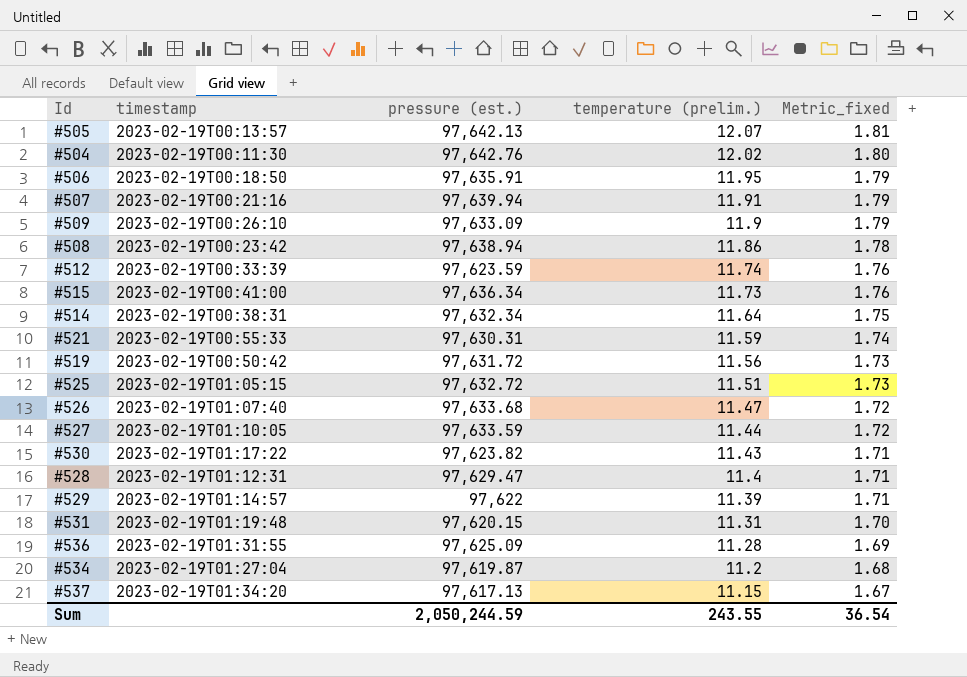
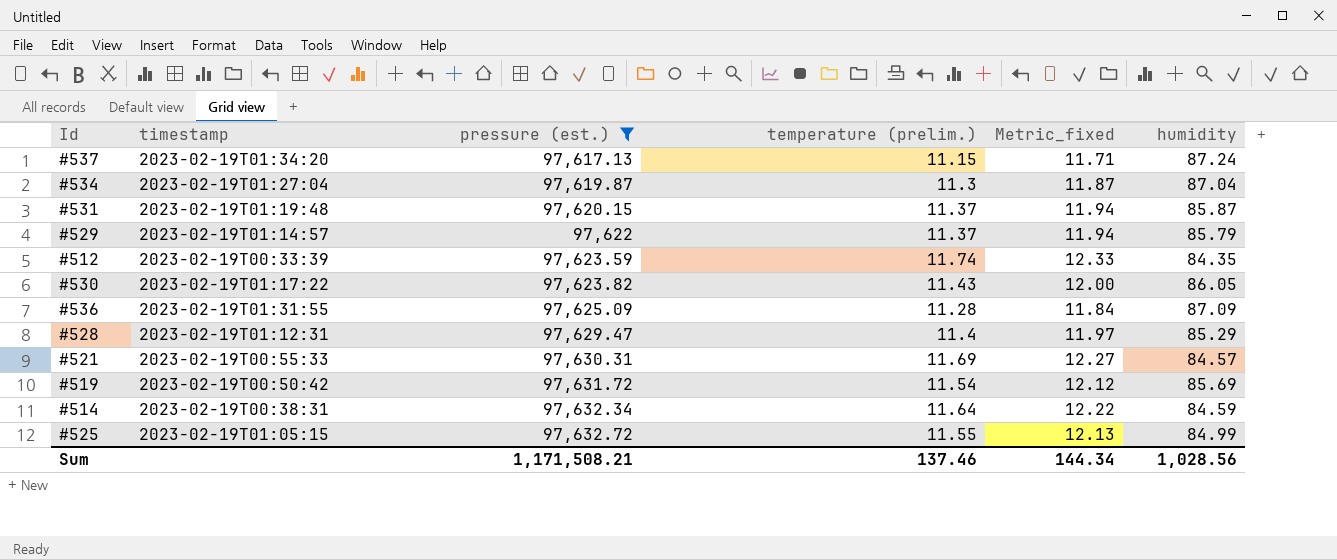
filter: none -> pressure (est.) <= 97,632.72
row order: temperature (prelim.) descending -> pressure (est.) ascending
column Metric_fixed | formula: [temperature (prelim.)] * 0.15 -> [temperature (prelim.)] * 1.05
column humidity | position: none -> 6
#534 | temperature (prelim.): 11.2 -> 11.3
#531 | temperature (prelim.): 11.31 -> 11.37
#529 | temperature (prelim.): 11.39 -> 11.37
#521 | temperature (prelim.): 11.59 -> 11.69
#519 | temperature (prelim.): 11.56 -> 11.54
#525 | temperature (prelim.): 11.51 -> 11.55
Sum | pressure (est.): 2,050,244.59 -> 1,171,508.21
Sum | temperature (prelim.): 243.55 -> 137.46
Sum | Metric_fixed: 36.54 -> 144.34

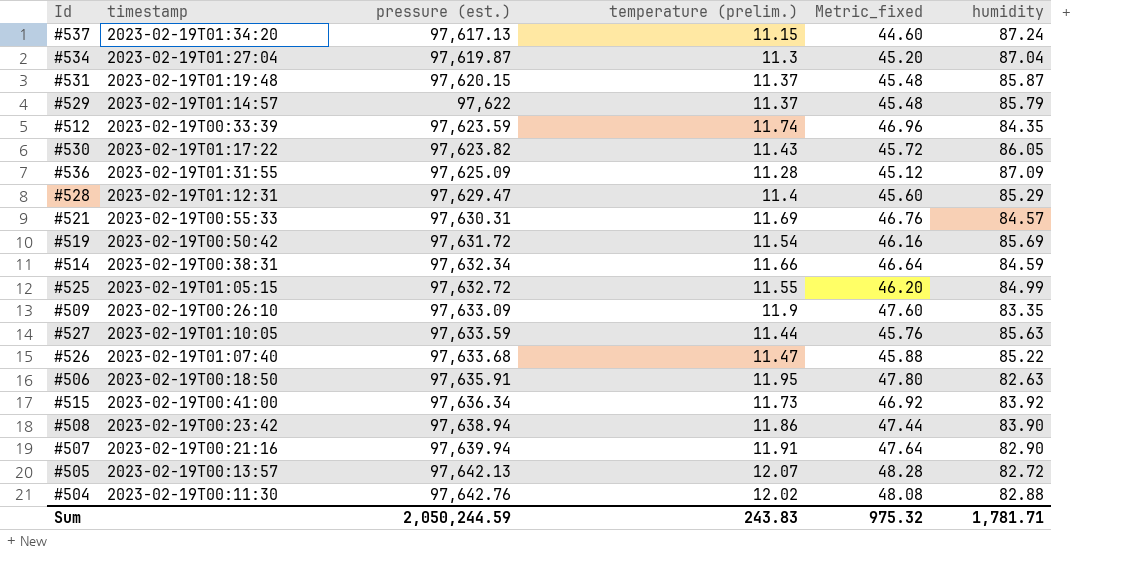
filter: pressure (est.) <= 97,632.72 -> none
column Metric_fixed | formula: [temperature (prelim.)] * 1.05 -> [temperature (prelim.)] * 4
#514 | temperature (prelim.): 11.64 -> 11.66
Sum | pressure (est.): 1,171,508.21 -> 2,050,244.59
Sum | temperature (prelim.): 137.46 -> 243.83
Sum | Metric_fixed: 144.34 -> 975.32
Sum | humidity: 1,028.56 -> 1,781.71

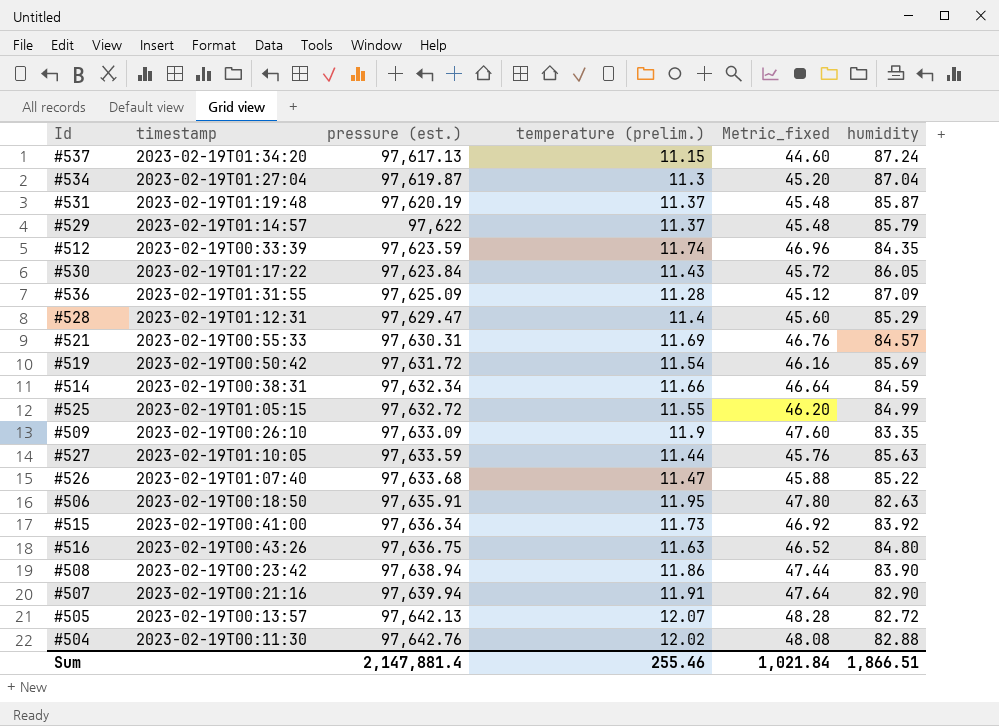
#531 | pressure (est.): 97,620.15 -> 97,620.19
#530 | pressure (est.): 97,623.82 -> 97,623.84
row #516: none -> 2023-02-19T00:43:26 | 97,636.75 | 11.63 | 46.52 | 84.80
Sum | pressure (est.): 2,050,244.59 -> 2,147,881.4
Sum | temperature (prelim.): 243.83 -> 255.46
Sum | Metric_fixed: 975.32 -> 1,021.84
Sum | humidity: 1,781.71 -> 1,866.51

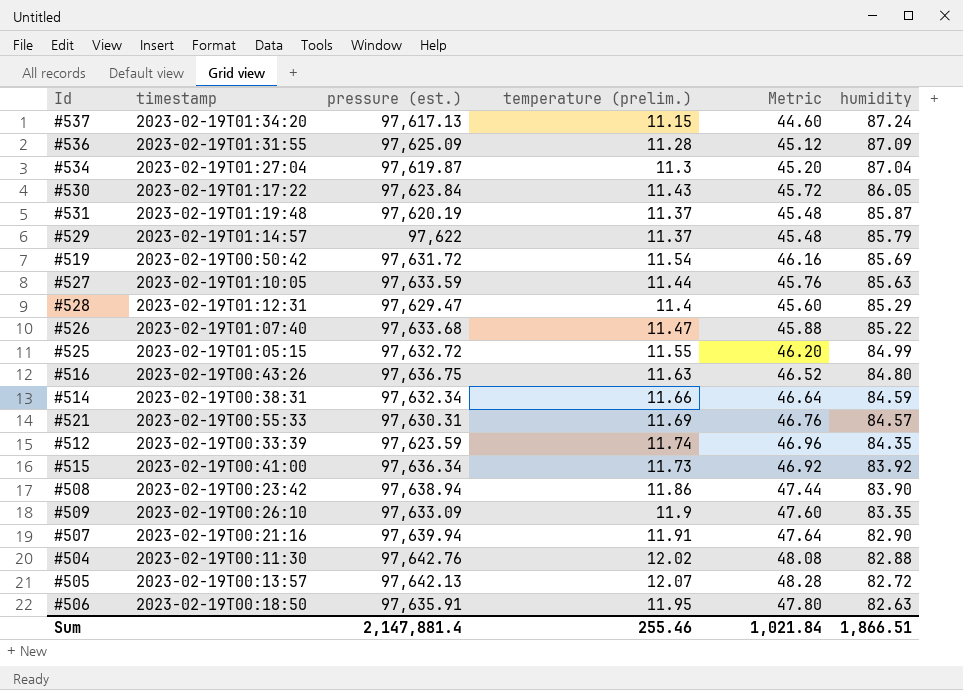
row order: pressure (est.) ascending -> humidity descending
column name: Metric_fixed -> Metric

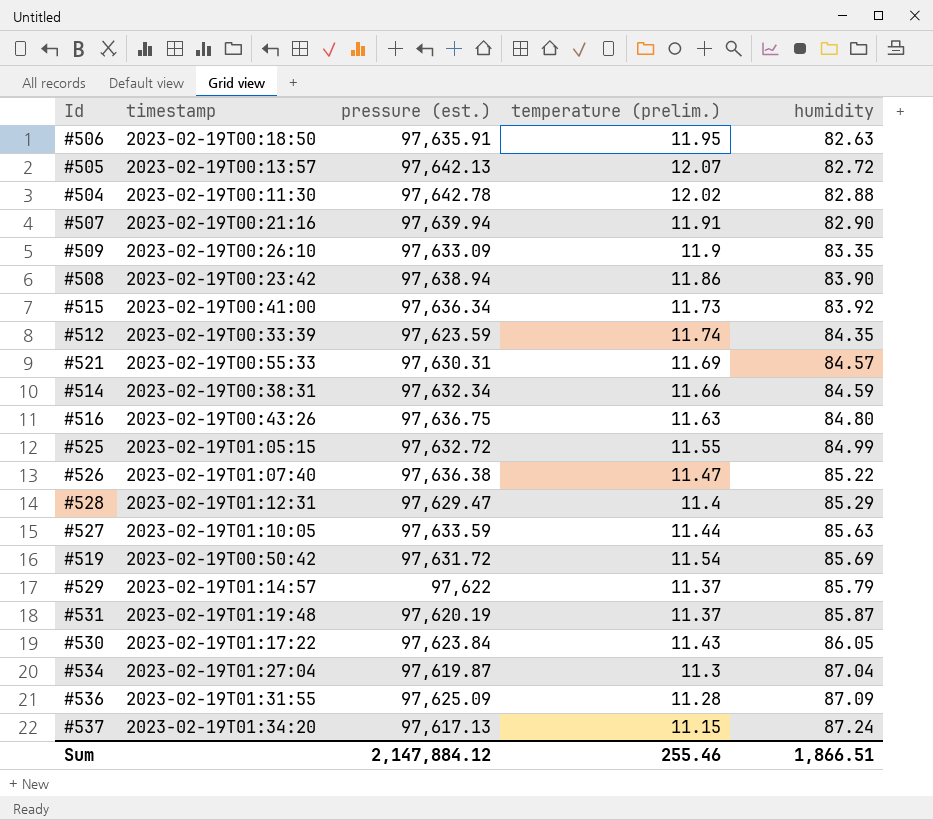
row order: humidity descending -> humidity ascending
column Metric | formula: [temperature (prelim.)] * 4 -> none
#504 | pressure (est.): 97,642.76 -> 97,642.78
#526 | pressure (est.): 97,633.68 -> 97,636.38
Sum | pressure (est.): 2,147,881.4 -> 2,147,884.12

